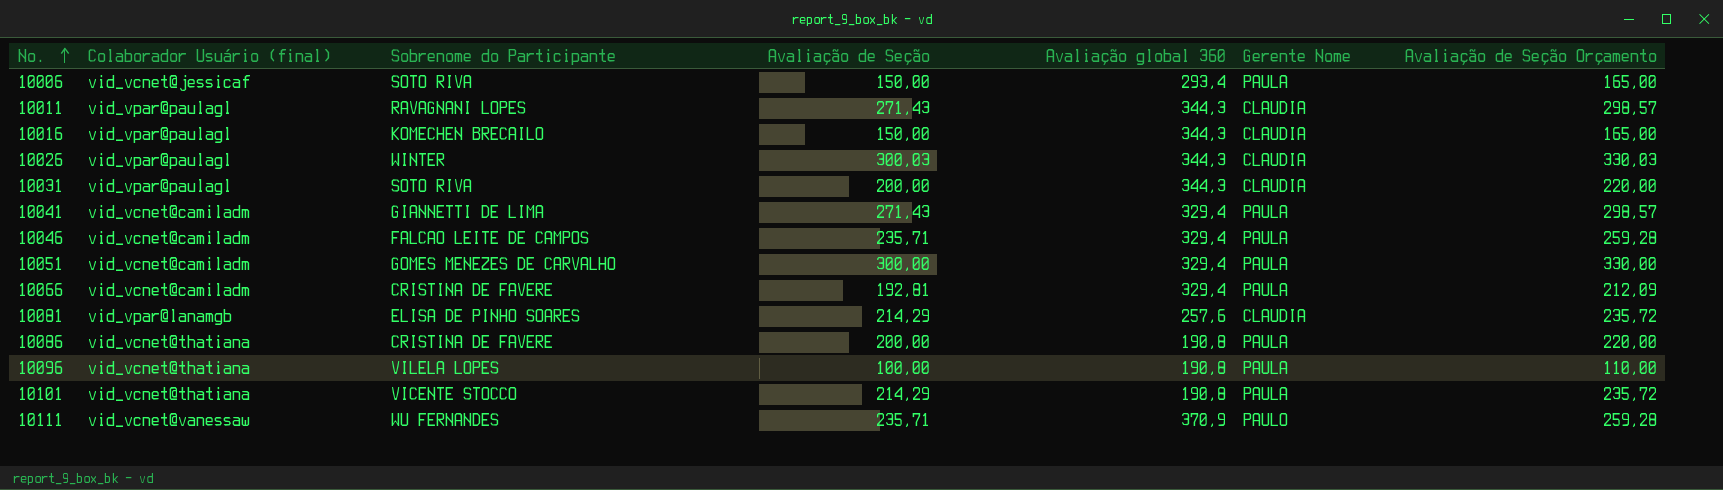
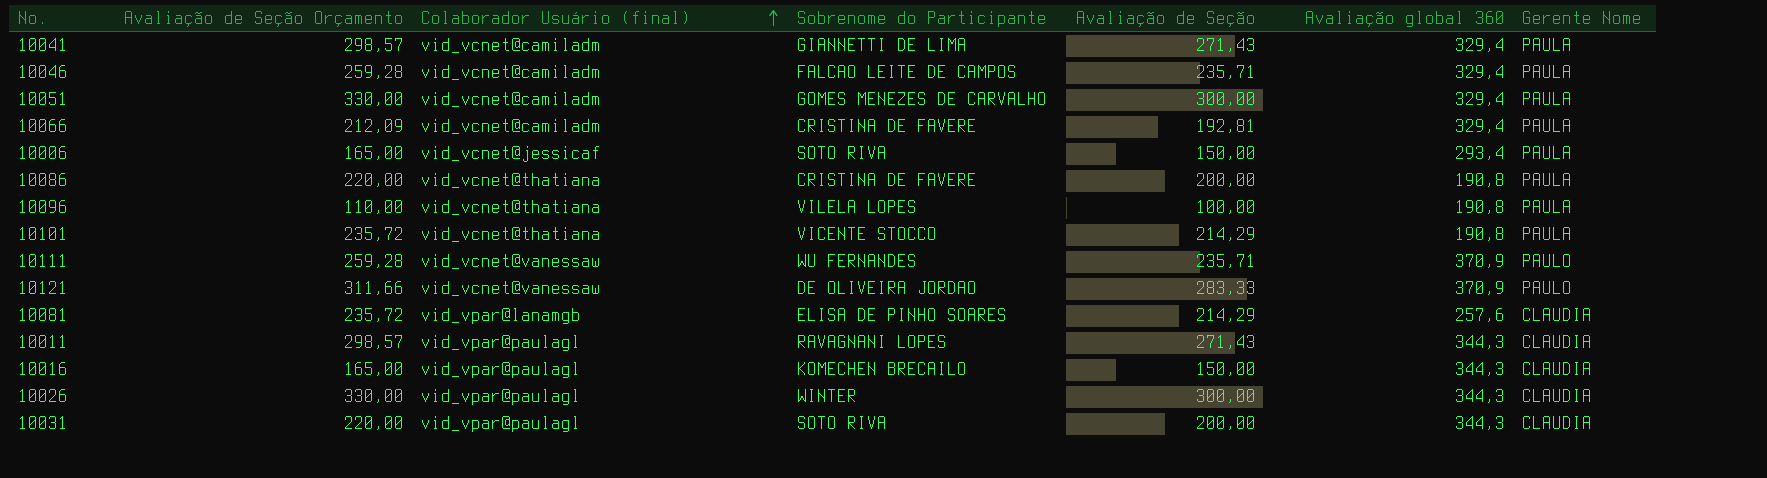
row order: No. ascending -> Colaborador Usuário (final) ascending
column Avaliação de Seção Orçamento | position: 7 -> 2
row 10121: none -> 311,66 | vid_vcnet@vanessaw | DE OLIVEIRA JORDAO | 283,33 | 370,9 | PAULO
10026 | Avaliação de Seção Orçamento: 330,03 -> 330,00
10026 | Avaliação de Seção: 300,03 -> 300,00

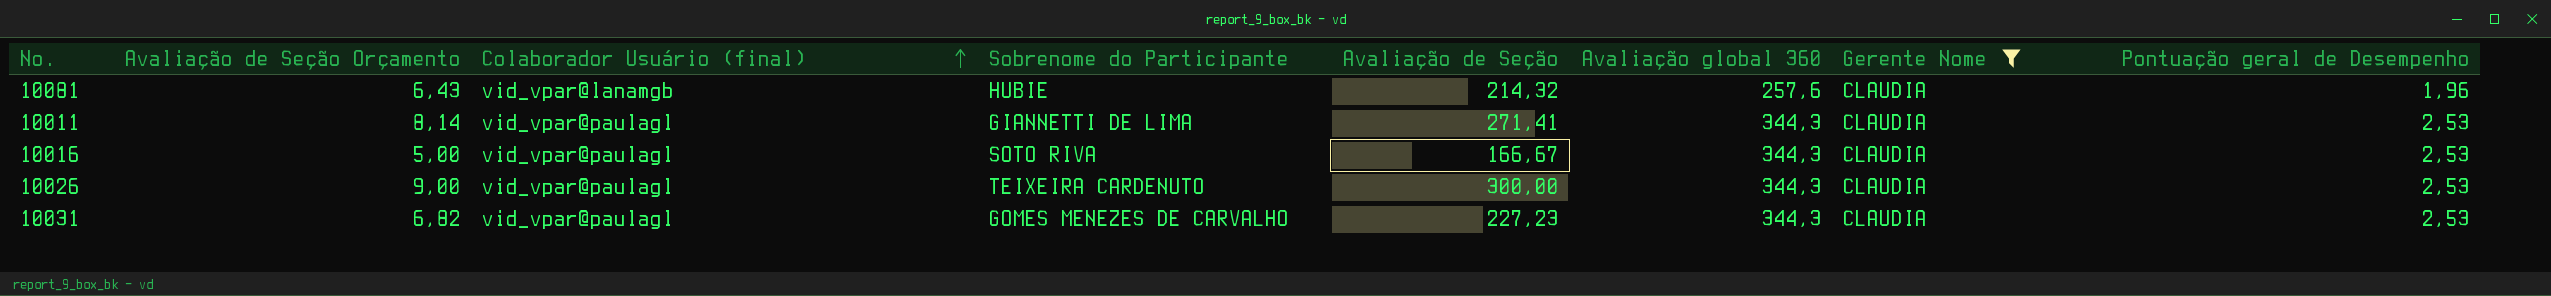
filter: none -> Gerente Nome = CLAUDIA
column Avaliação de Seção Orçamento | formula: [Avaliação de Seção] * 1,1 -> [Avaliação de Seção] * 0,03
column Pontuação geral de Desempenho | position: none -> 8
10081 | Sobrenome do Participante: ELISA DE PINHO SOARES -> HUBIE
10081 | Avaliação de Seção: 214,29 -> 214,32
10011 | Sobrenome do Participante: RAVAGNANI LOPES -> GIANNETTI DE LIMA
10011 | Avaliação de Seção: 271,43 -> 271,41
10016 | Sobrenome do Participante: KOMECHEN BRECAILO -> SOTO RIVA
10016 | Avaliação de Seção: 150,00 -> 166,67
10026 | Sobrenome do Participante: WINTER -> TEIXEIRA CARDENUTO
10031 | Sobrenome do Participante: SOTO RIVA -> GOMES MENEZES DE CARVALHO
10031 | Avaliação de Seção: 200,00 -> 227,23

